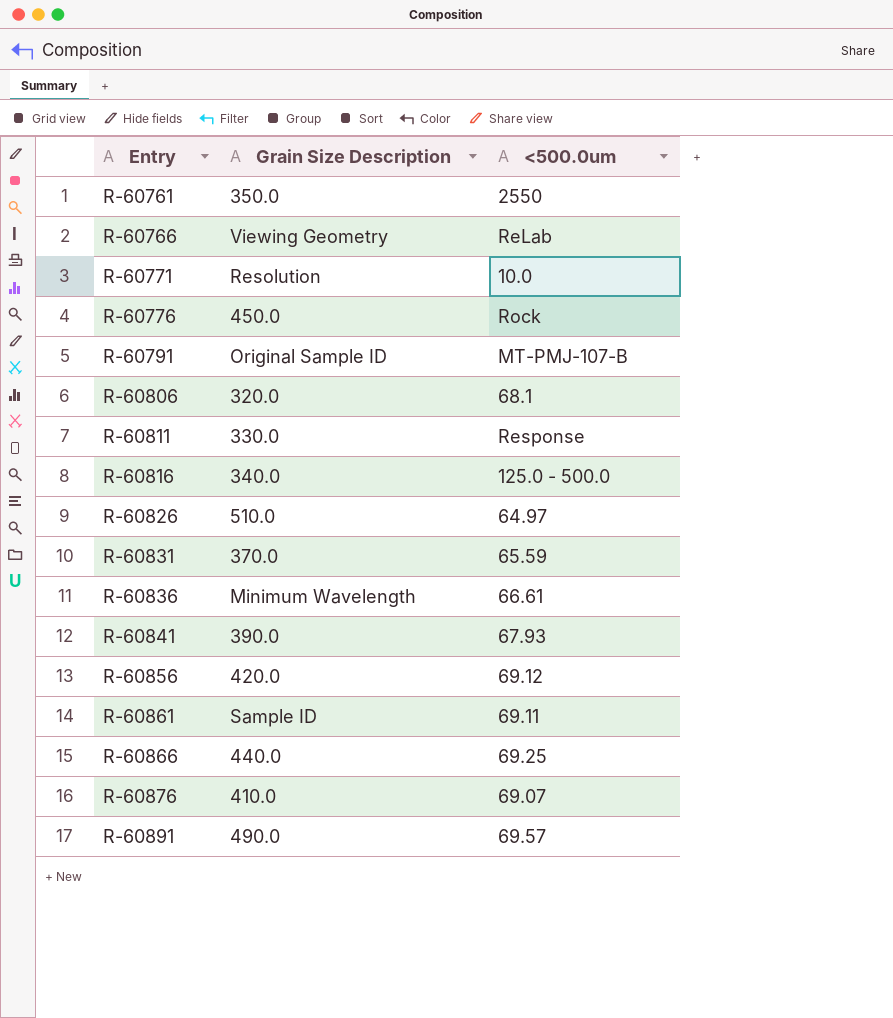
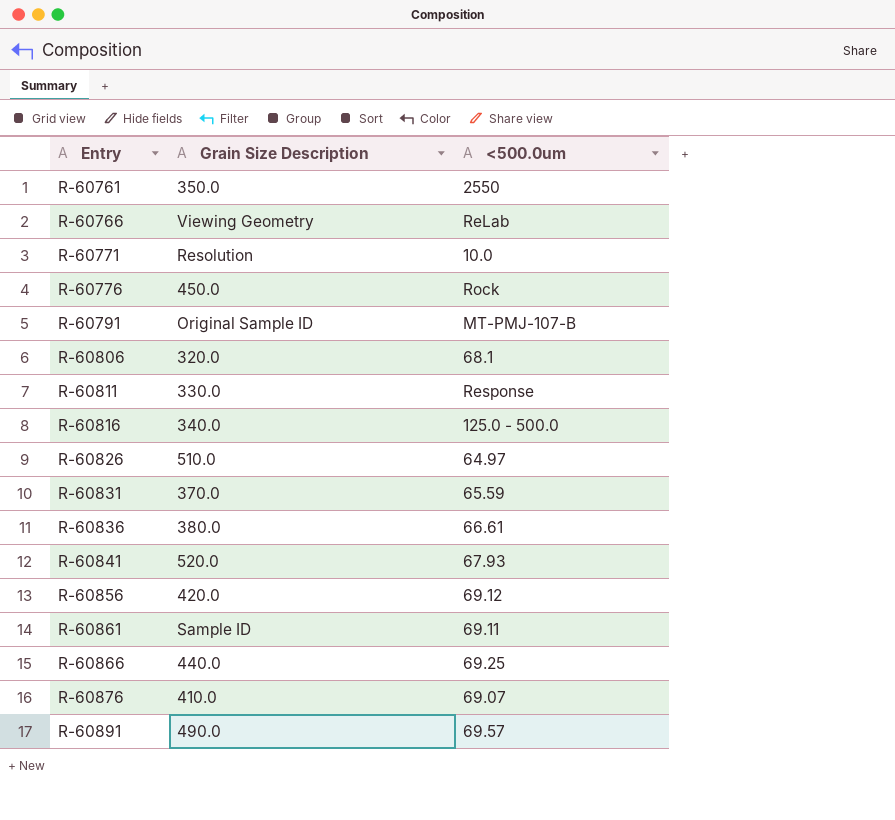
R-60836 | Grain Size Description: Minimum Wavelength -> 380.0
R-60841 | Grain Size Description: 390.0 -> 520.0

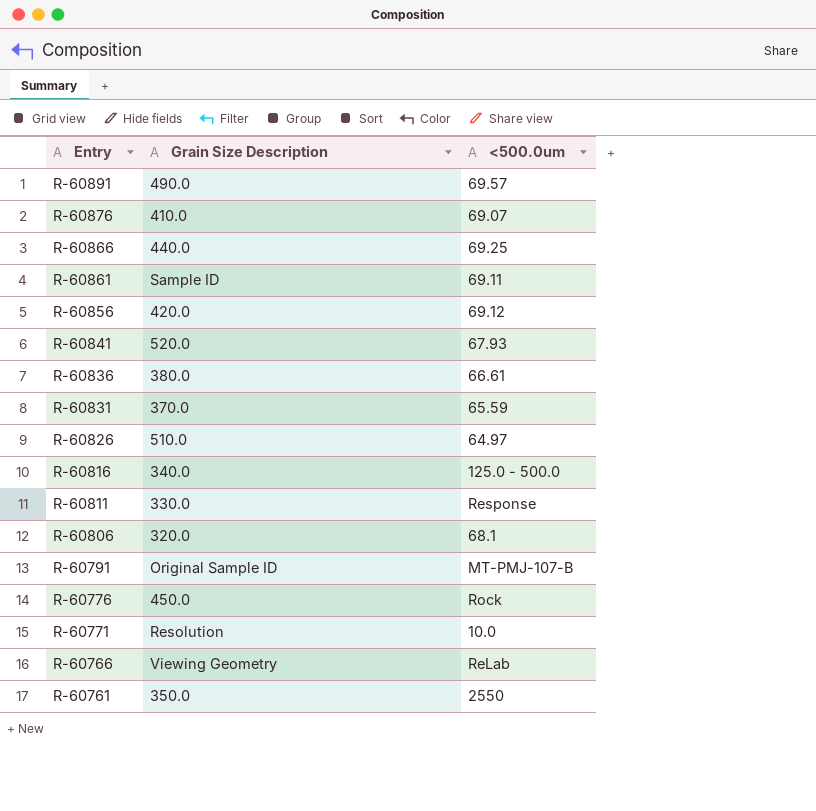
row order: Entry ascending -> Entry descending

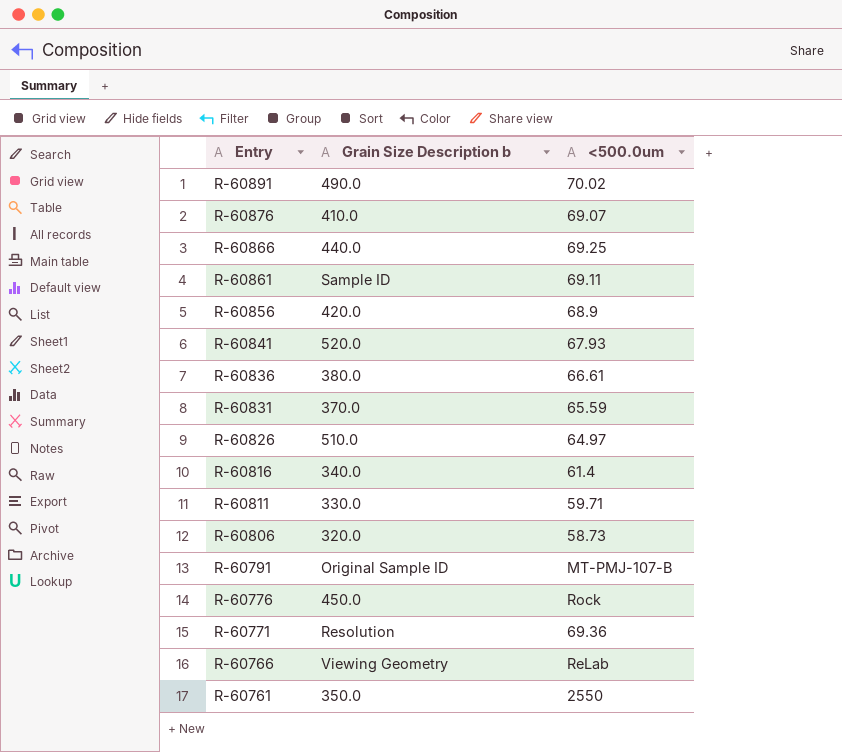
column name: Grain Size Description -> Grain Size Description b
R-60891 | <500.0um: 69.57 -> 70.02
R-60856 | <500.0um: 69.12 -> 68.9
R-60816 | <500.0um: 125.0 - 500.0 -> 61.4
R-60811 | <500.0um: Response -> 59.71
R-60806 | <500.0um: 68.1 -> 58.73
R-60771 | <500.0um: 10.0 -> 69.36

